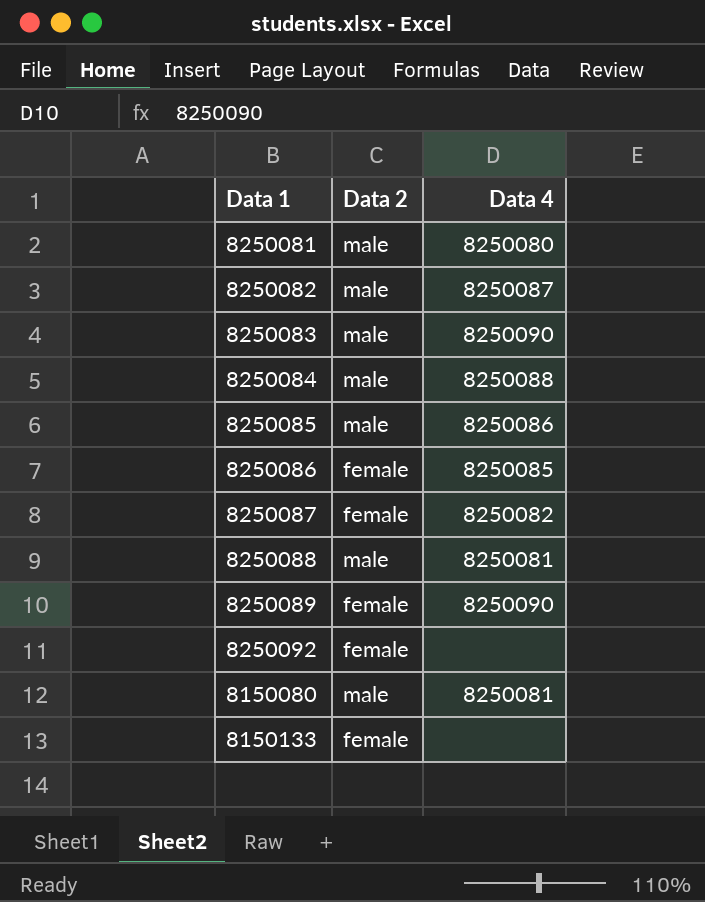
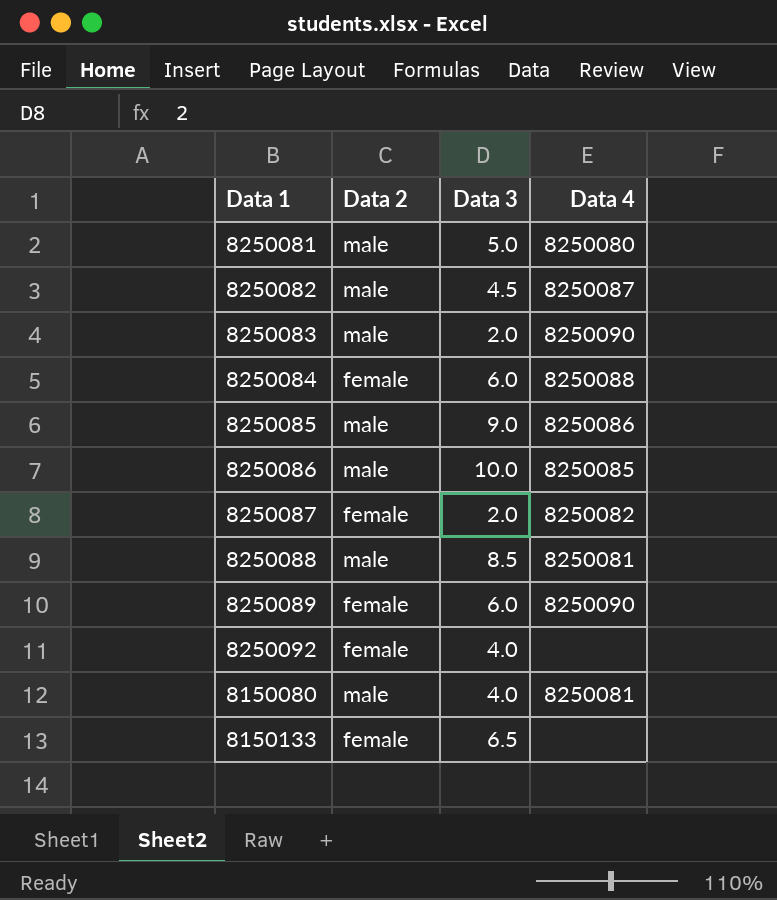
column Data 3 | position: none -> 3
8250084 | Data 2: male -> female
8250086 | Data 2: female -> male

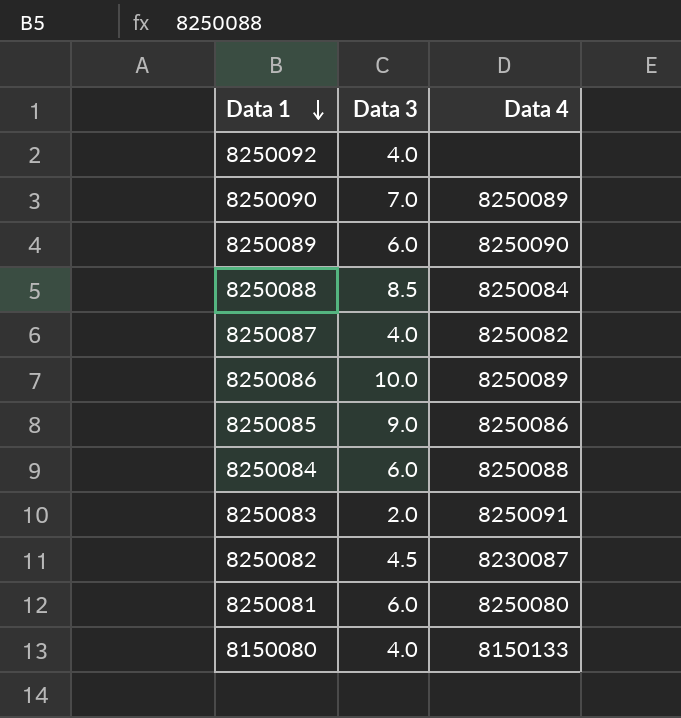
row order: none -> Data 1 descending
column Data 2 | position: 2 -> none
row 8150133: female | 6.5 | none -> none
row 8250090: none -> 7.0 | 8250089
8250088 | Data 4: 8250081 -> 8250084
8250087 | Data 3: 2.0 -> 4.0
8250086 | Data 4: 8250085 -> 8250089
8250083 | Data 4: 8250090 -> 8250091
8250082 | Data 4: 8250087 -> 8230087
8250081 | Data 3: 5.0 -> 6.0
8150080 | Data 4: 8250081 -> 8150133

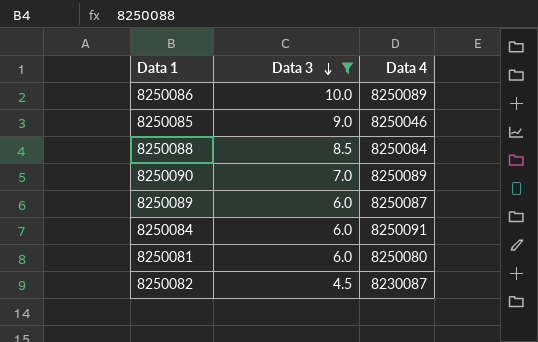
filter: none -> Data 3 >= 4.5
row order: Data 1 descending -> Data 3 descending
8250085 | Data 4: 8250086 -> 8250046
8250089 | Data 4: 8250090 -> 8250087
8250084 | Data 4: 8250088 -> 8250091

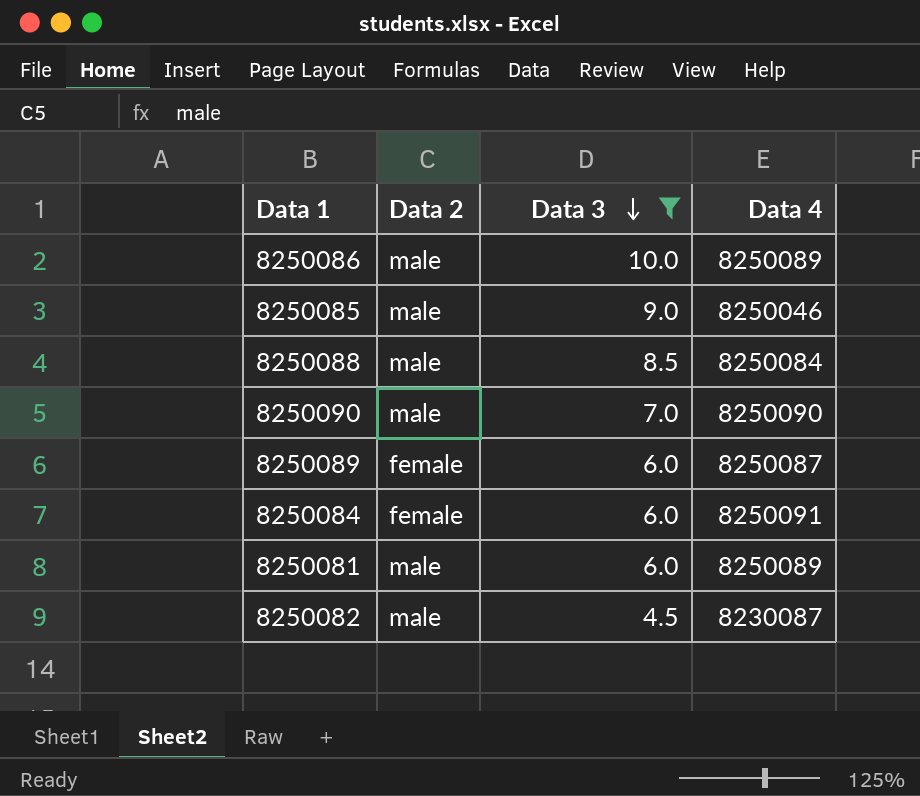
column Data 2 | position: none -> 2
8250090 | Data 4: 8250089 -> 8250090
8250081 | Data 4: 8250080 -> 8250089

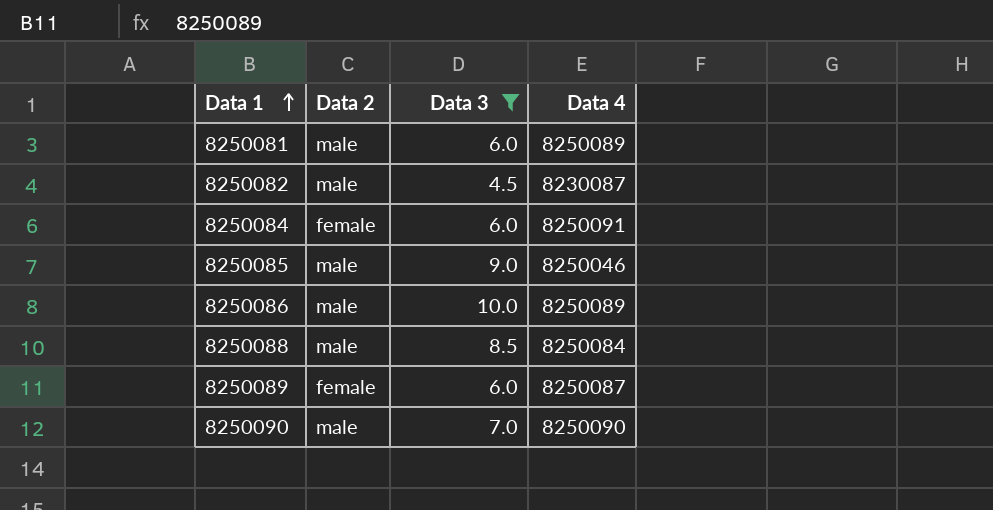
row order: Data 3 descending -> Data 1 ascending

